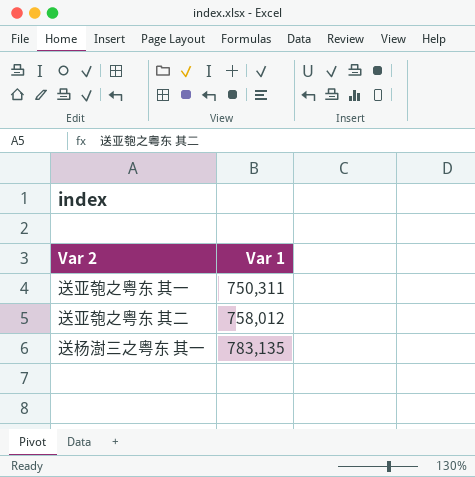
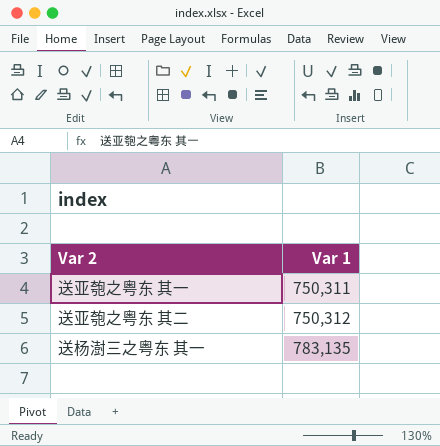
送亚匏之粤东 其二 | Var 1: 758,012 -> 750,312

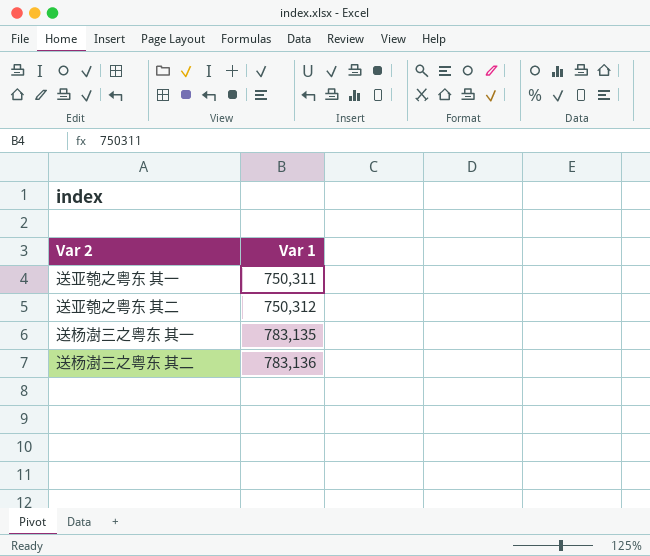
row 送杨澍三之粤东 其二: none -> 783,136

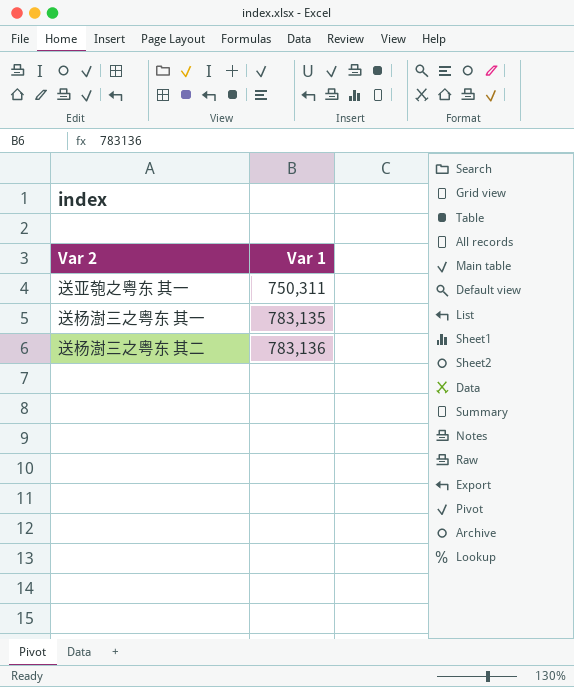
row 送亚匏之粤东 其二: 750,312 -> none

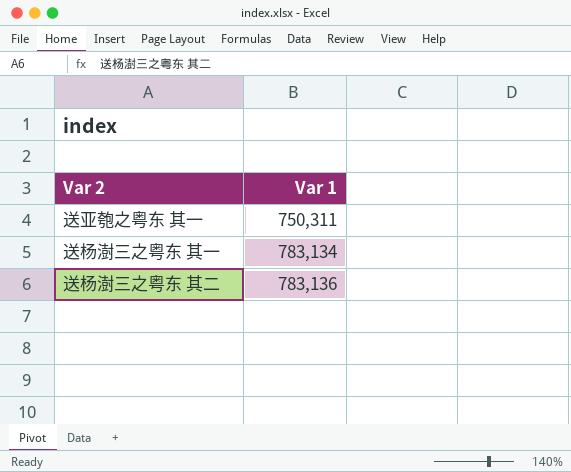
送杨澍三之粤东 其一 | Var 1: 783,135 -> 783,134

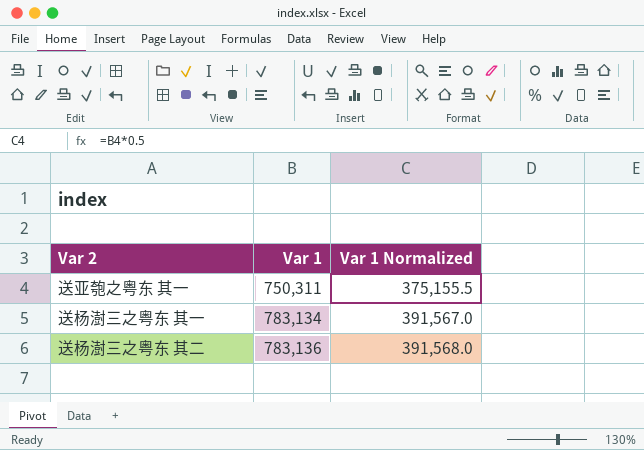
column Var 1 Normalized | formula: none -> [Var 1] * 0.5

